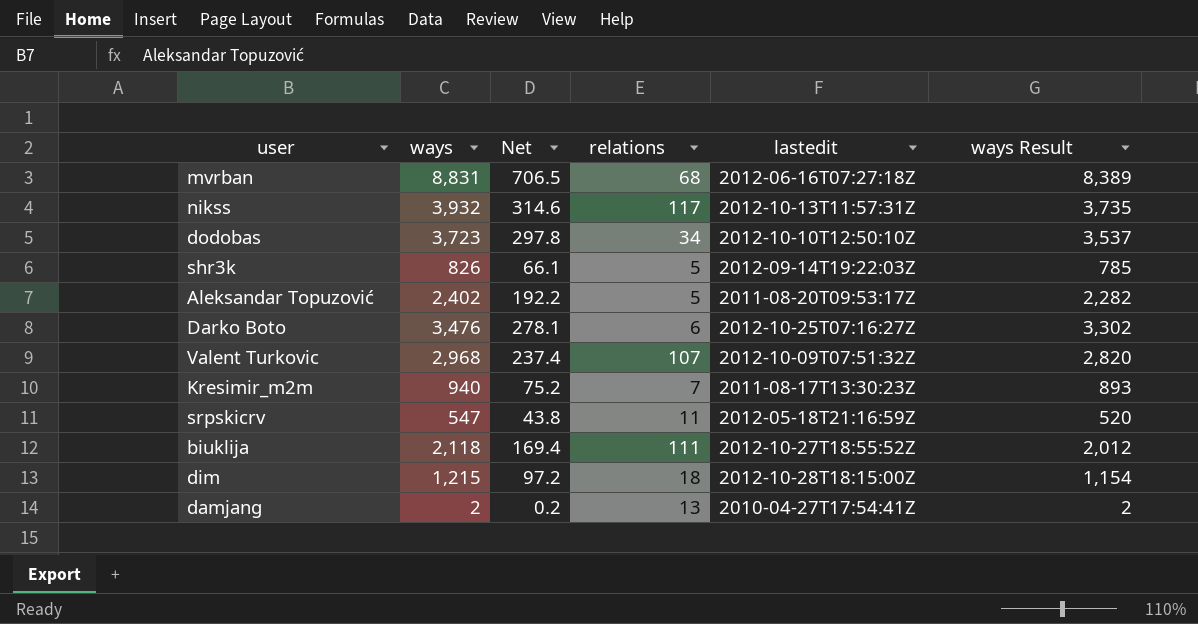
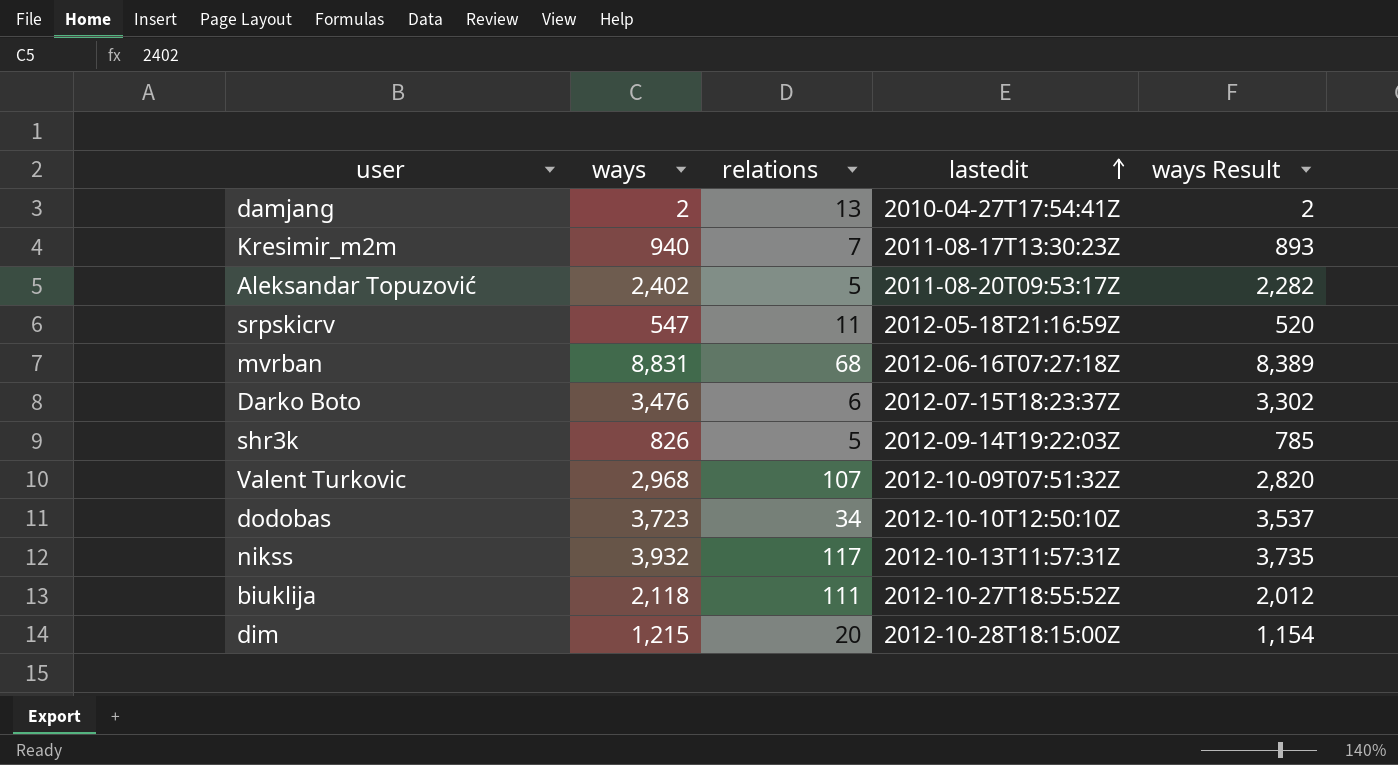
row order: none -> lastedit ascending
column Net | formula: [ways] * 0.08 -> none
Darko Boto | lastedit: 2012-10-25T07:16:27Z -> 2012-07-15T18:23:37Z
dim | relations: 18 -> 20

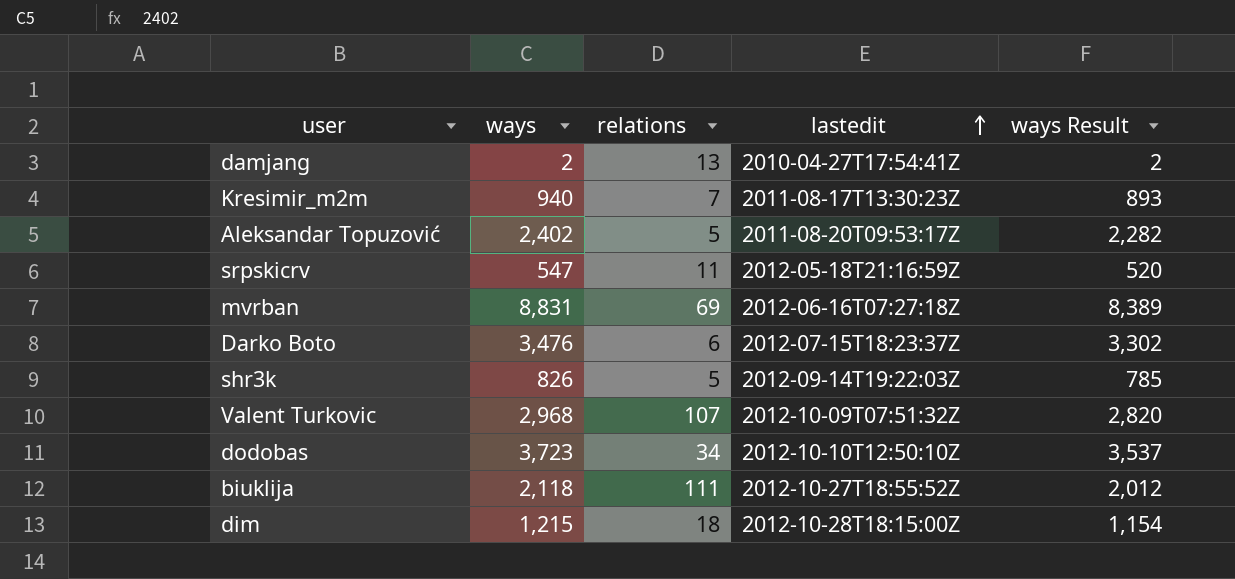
row nikss: 3,932 | 117 | 2012-10-13T11:57:31Z | 3,735 -> none
mvrban | relations: 68 -> 69
dim | relations: 20 -> 18

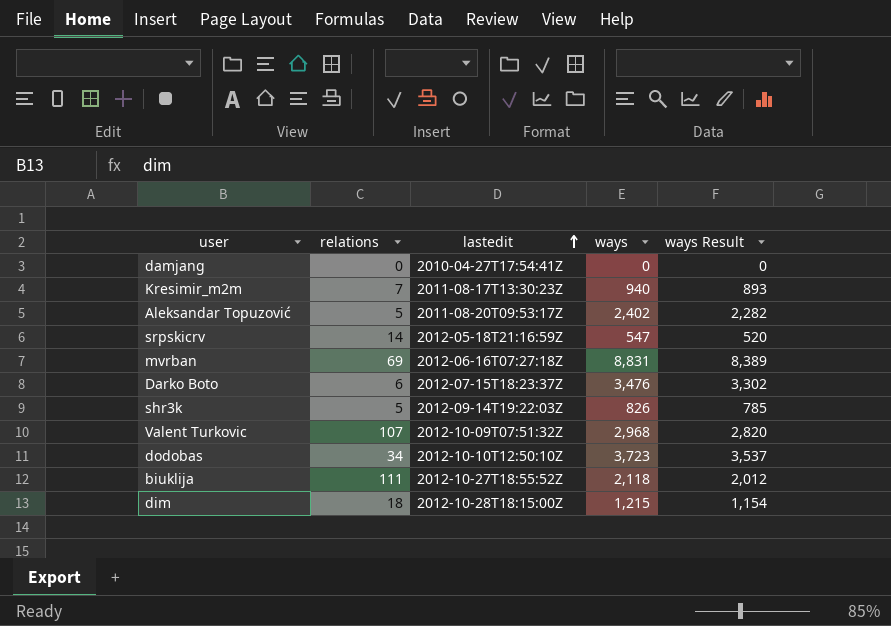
column ways | position: 2 -> 4
damjang | relations: 13 -> 0
damjang | ways: 2 -> 0
damjang | ways Result: 2 -> 0
srpskicrv | relations: 11 -> 14

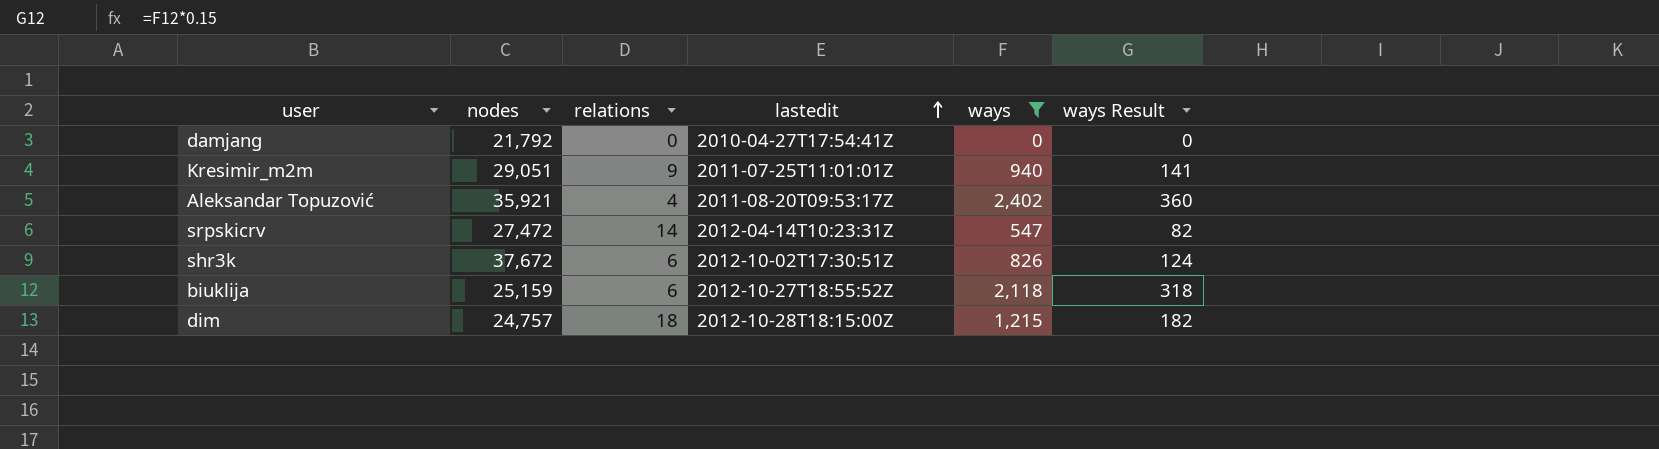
filter: none -> ways <= 2,402
column nodes | position: none -> 2
column ways Result | formula: [ways] * 0.95 -> [ways] * 0.15
Kresimir_m2m | relations: 7 -> 9
Kresimir_m2m | lastedit: 2011-08-17T13:30:23Z -> 2011-07-25T11:01:01Z
Aleksandar Topuzović | relations: 5 -> 4
srpskicrv | lastedit: 2012-05-18T21:16:59Z -> 2012-04-14T10:23:31Z
shr3k | relations: 5 -> 6
shr3k | lastedit: 2012-09-14T19:22:03Z -> 2012-10-02T17:30:51Z
biuklija | relations: 111 -> 6

